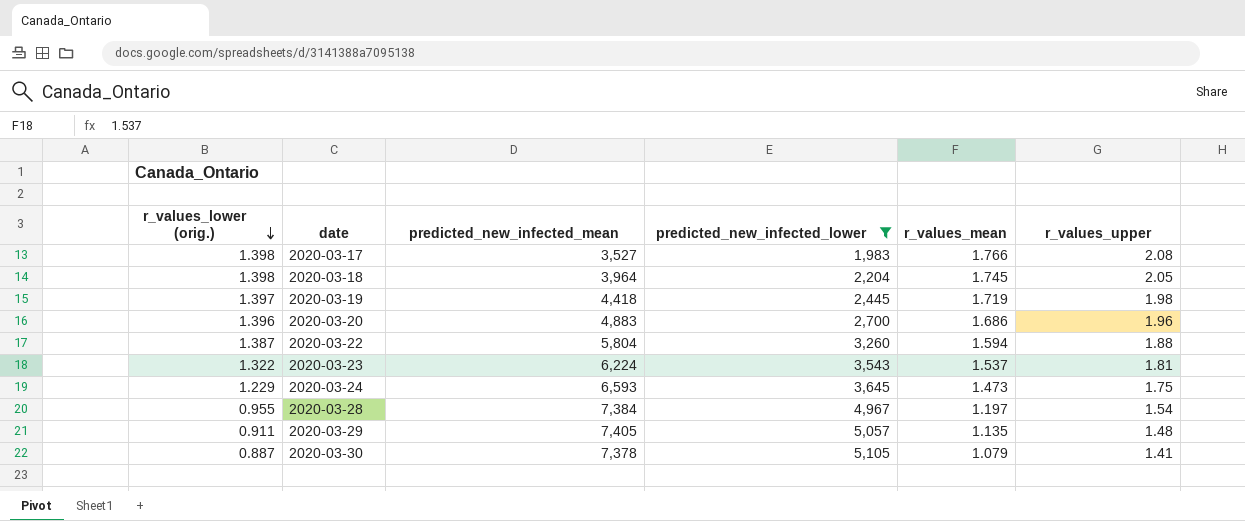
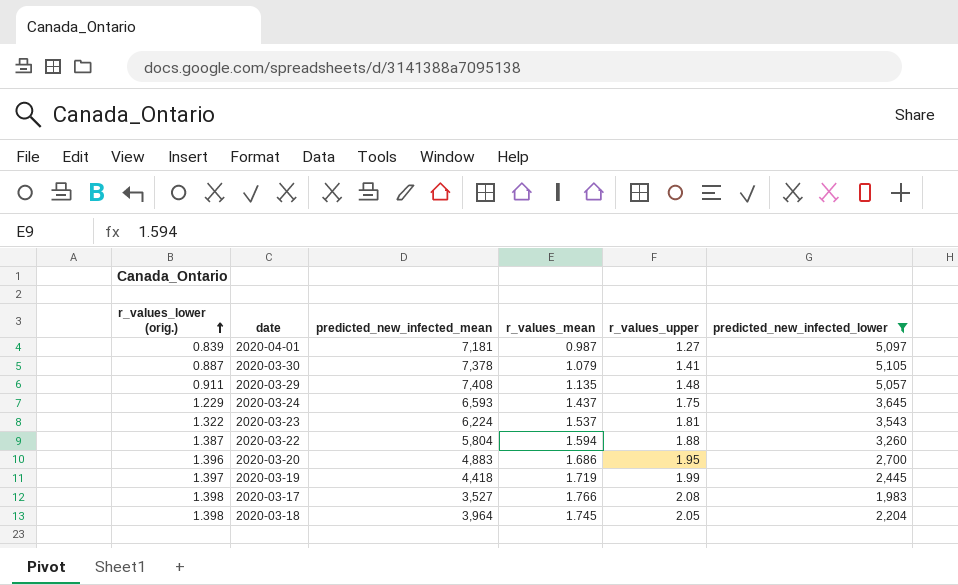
row order: r_values_lower (orig.) descending -> r_values_lower (orig.) ascending
column predicted_new_infected_lower | position: 4 -> 6
row 2020-03-28: 0.955 | 7,384 | 4,967 | 1.197 | 1.54 -> none
row 2020-04-01: none -> 0.839 | 7,181 | 0.987 | 1.27 | 5,097
2020-03-29 | predicted_new_infected_mean: 7,405 -> 7,408
2020-03-24 | r_values_mean: 1.473 -> 1.437
2020-03-20 | r_values_upper: 1.96 -> 1.95
2020-03-19 | r_values_upper: 1.98 -> 1.99

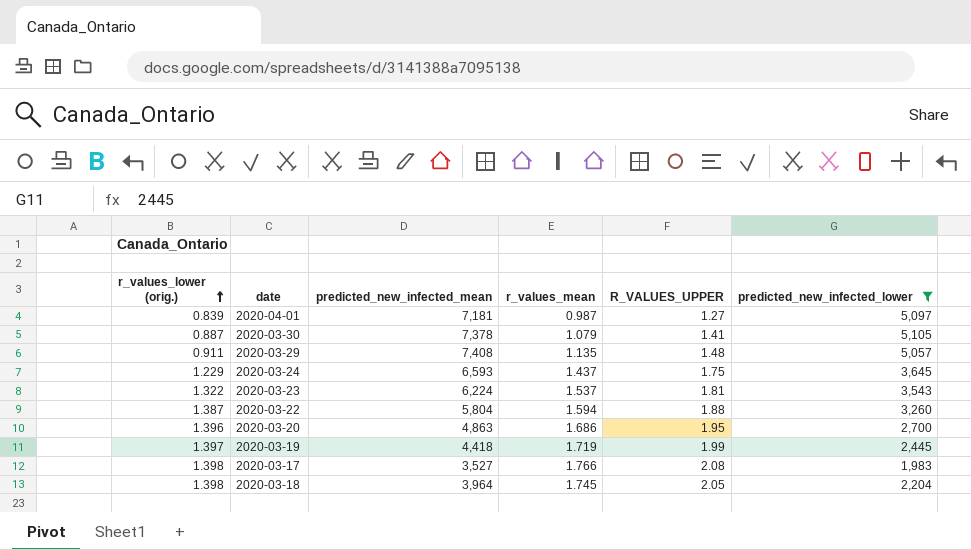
column name: r_values_upper -> R_VALUES_UPPER
2020-03-20 | predicted_new_infected_mean: 4,883 -> 4,863

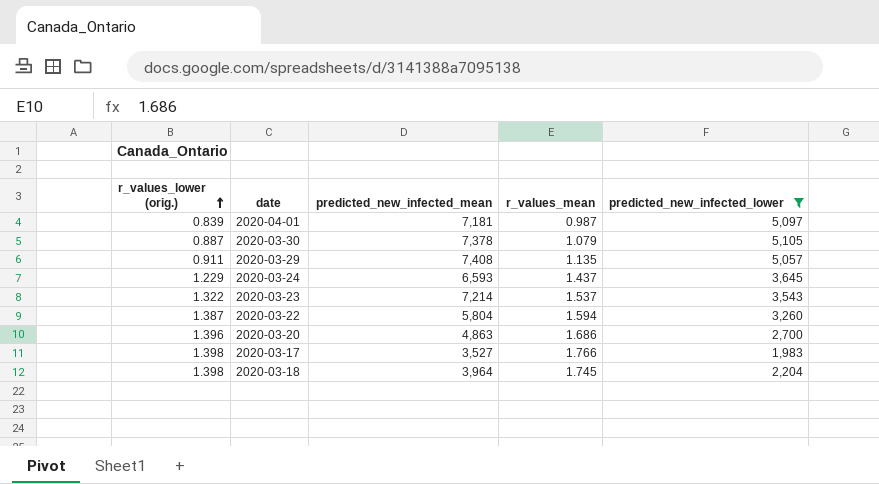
column R_VALUES_UPPER | position: 5 -> none
row 2020-03-19: 1.397 | 4,418 | 1.719 | 1.99 | 2,445 -> none
2020-03-23 | predicted_new_infected_mean: 6,224 -> 7,214

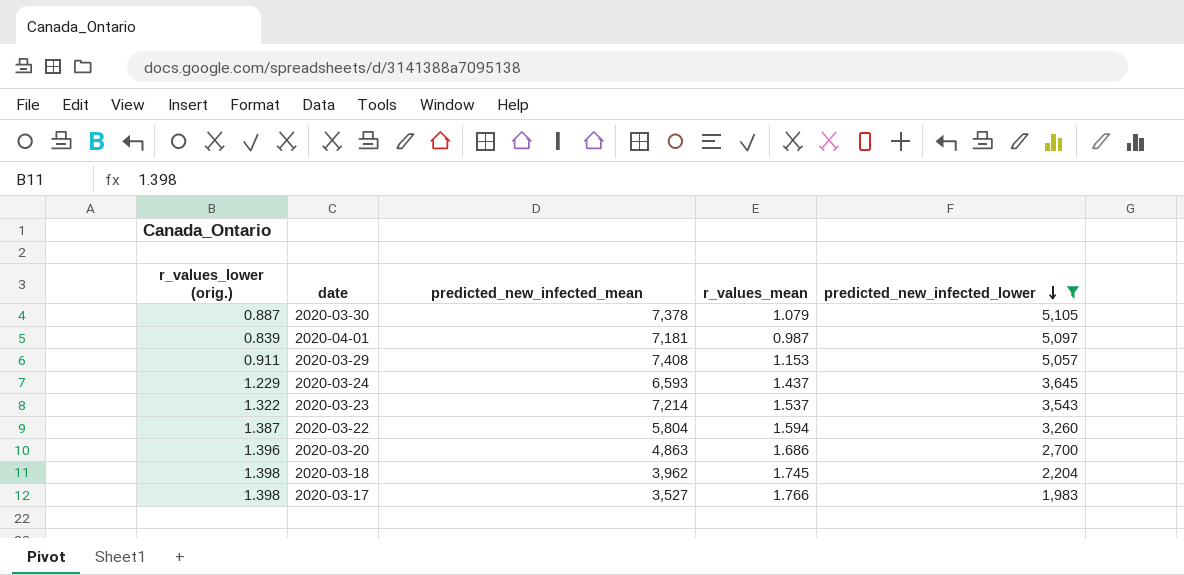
row order: r_values_lower (orig.) ascending -> predicted_new_infected_lower descending
2020-03-29 | r_values_mean: 1.135 -> 1.153
2020-03-18 | predicted_new_infected_mean: 3,964 -> 3,962

